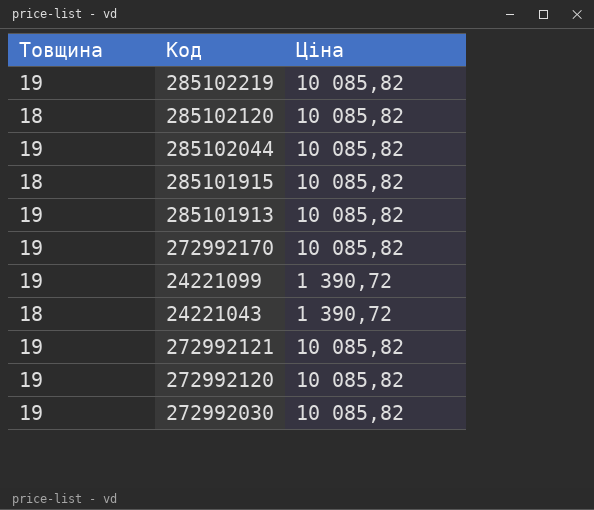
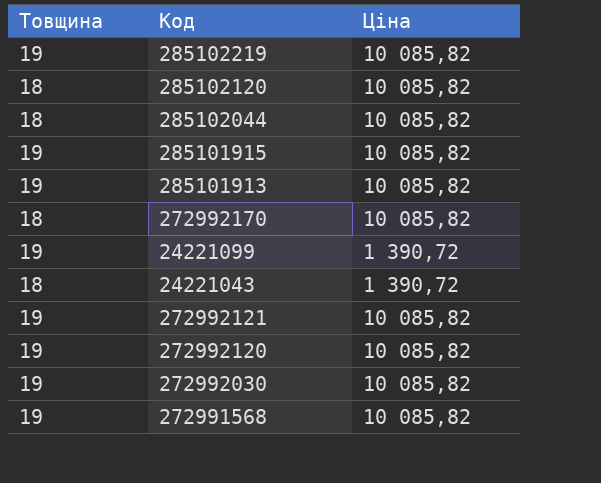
285102044 | Товщина: 19 -> 18
285101915 | Товщина: 18 -> 19
272992170 | Товщина: 19 -> 18
row 272991568: none -> 19 | 10 085,82

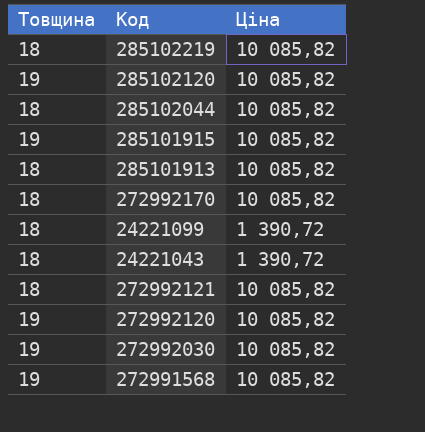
285102219 | Товщина: 19 -> 18
285102120 | Товщина: 18 -> 19
285101913 | Товщина: 19 -> 18
24221099 | Товщина: 19 -> 18
272992121 | Товщина: 19 -> 18

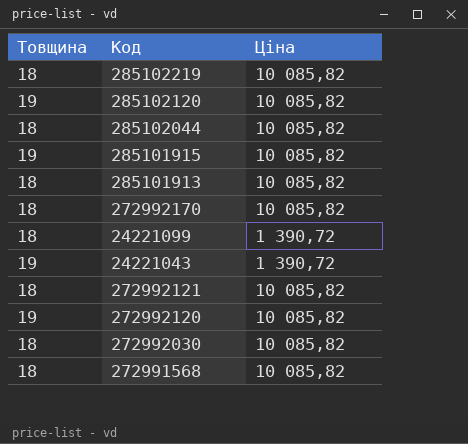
24221043 | Товщина: 18 -> 19
272992030 | Товщина: 19 -> 18
272991568 | Товщина: 19 -> 18

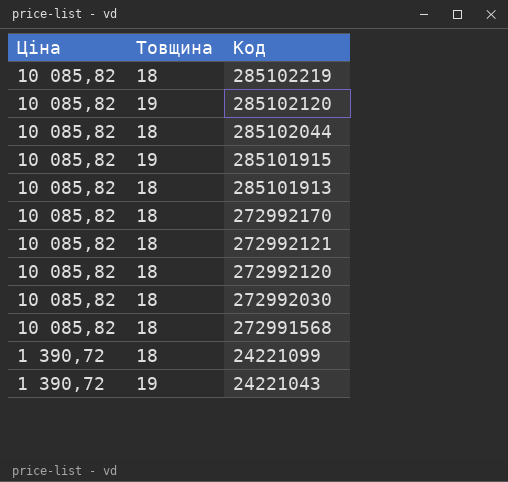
row order: none -> Ціна descending
column Ціна | position: 3 -> 1
272992120 | Товщина: 19 -> 18

